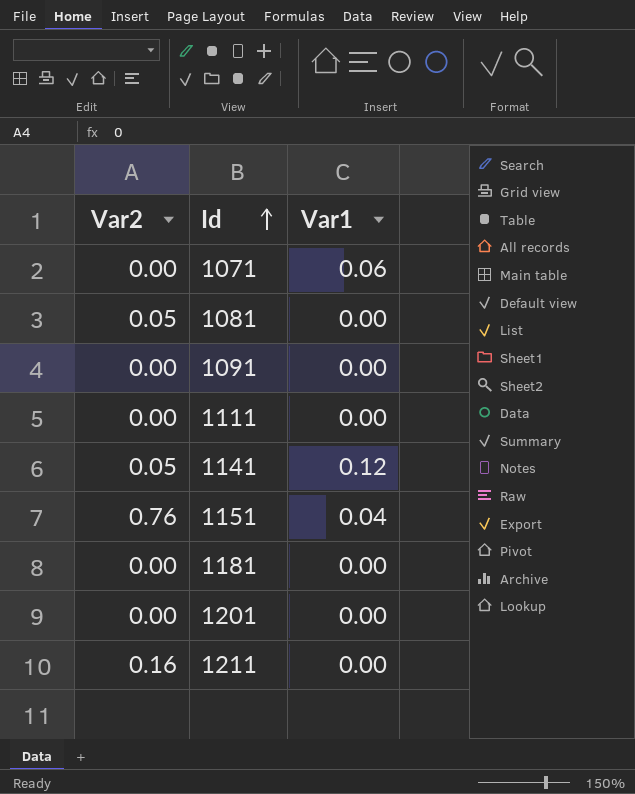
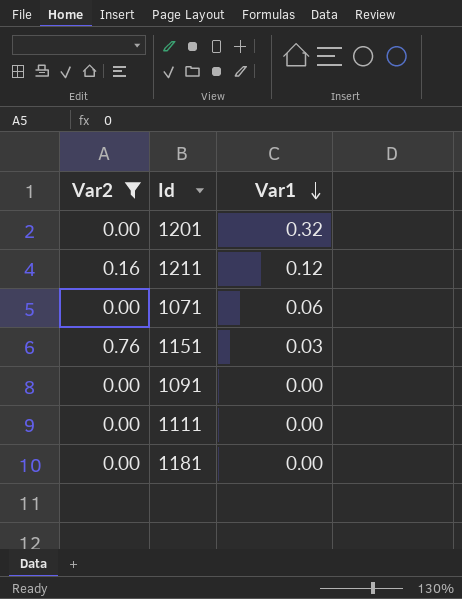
filter: none -> Var2 != 0.05
row order: Id ascending -> Var1 descending
1201 | Var1: 0.00 -> 0.32
1211 | Var1: 0.00 -> 0.12
1151 | Var1: 0.04 -> 0.03

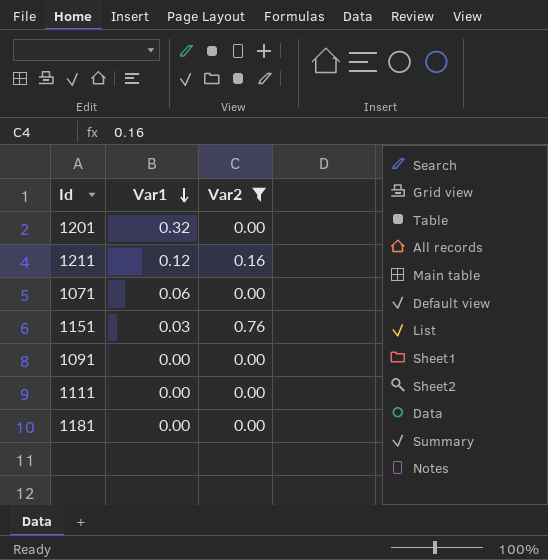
column Var2 | position: 1 -> 3

